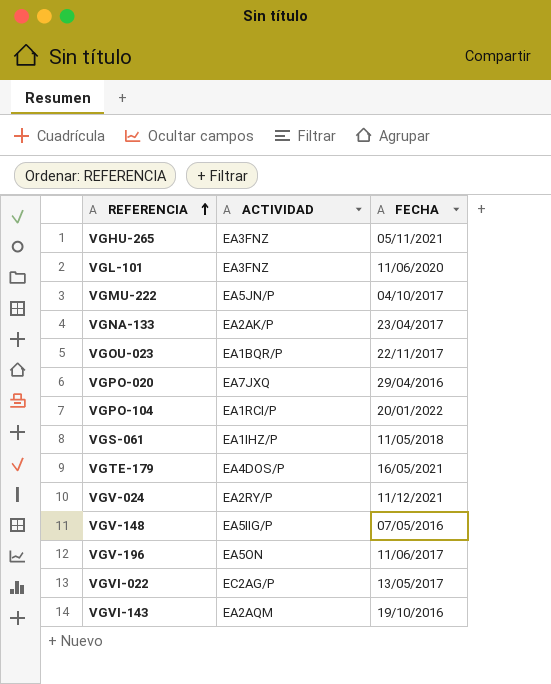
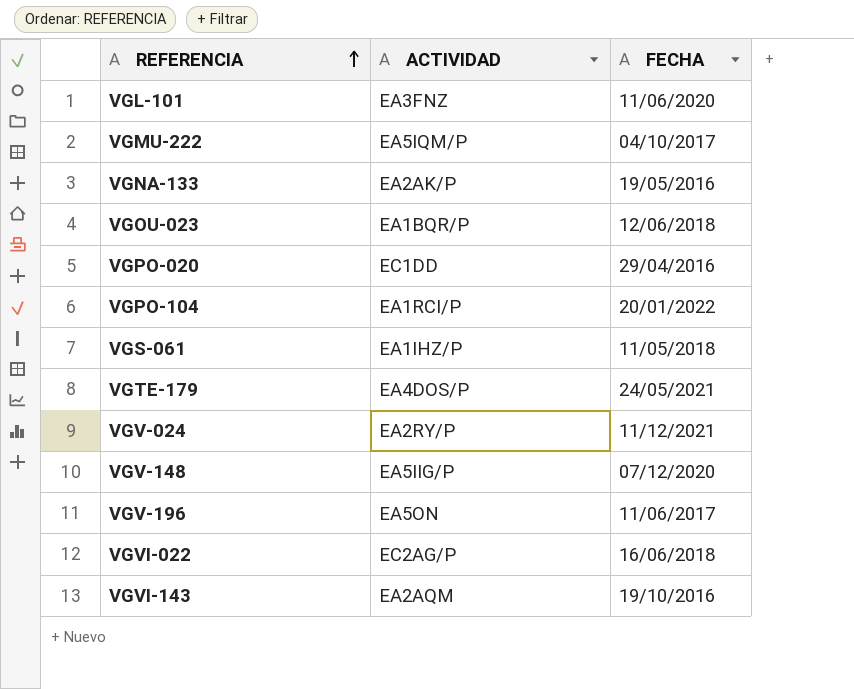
row VGHU-265: EA3FNZ | 05/11/2021 -> none
VGMU-222 | ACTIVIDAD: EA5JN/P -> EA5IQM/P
VGNA-133 | FECHA: 23/04/2017 -> 19/05/2016
VGOU-023 | FECHA: 22/11/2017 -> 12/06/2018
VGPO-020 | ACTIVIDAD: EA7JXQ -> EC1DD
VGTE-179 | FECHA: 16/05/2021 -> 24/05/2021
VGV-148 | FECHA: 07/05/2016 -> 07/12/2020
VGVI-022 | FECHA: 13/05/2017 -> 16/06/2018

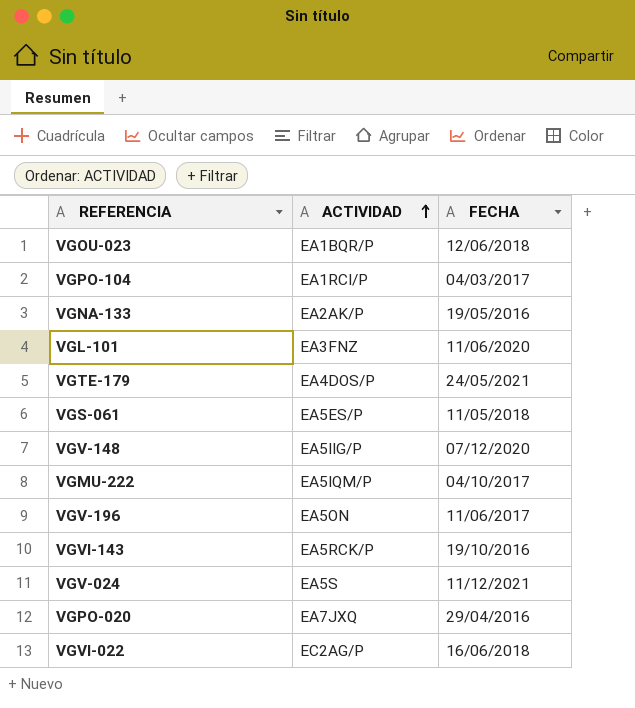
row order: REFERENCIA ascending -> ACTIVIDAD ascending
VGPO-104 | FECHA: 20/01/2022 -> 04/03/2017
VGS-061 | ACTIVIDAD: EA1IHZ/P -> EA5ES/P
VGVI-143 | ACTIVIDAD: EA2AQM -> EA5RCK/P
VGV-024 | ACTIVIDAD: EA2RY/P -> EA5S
VGPO-020 | ACTIVIDAD: EC1DD -> EA7JXQ

